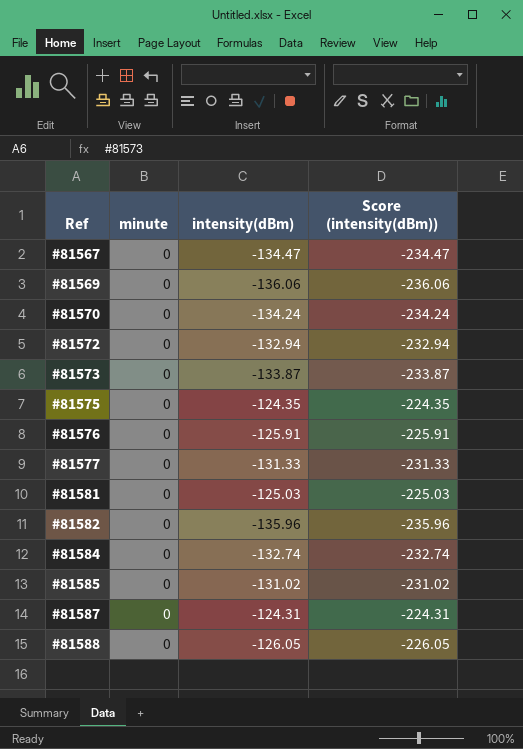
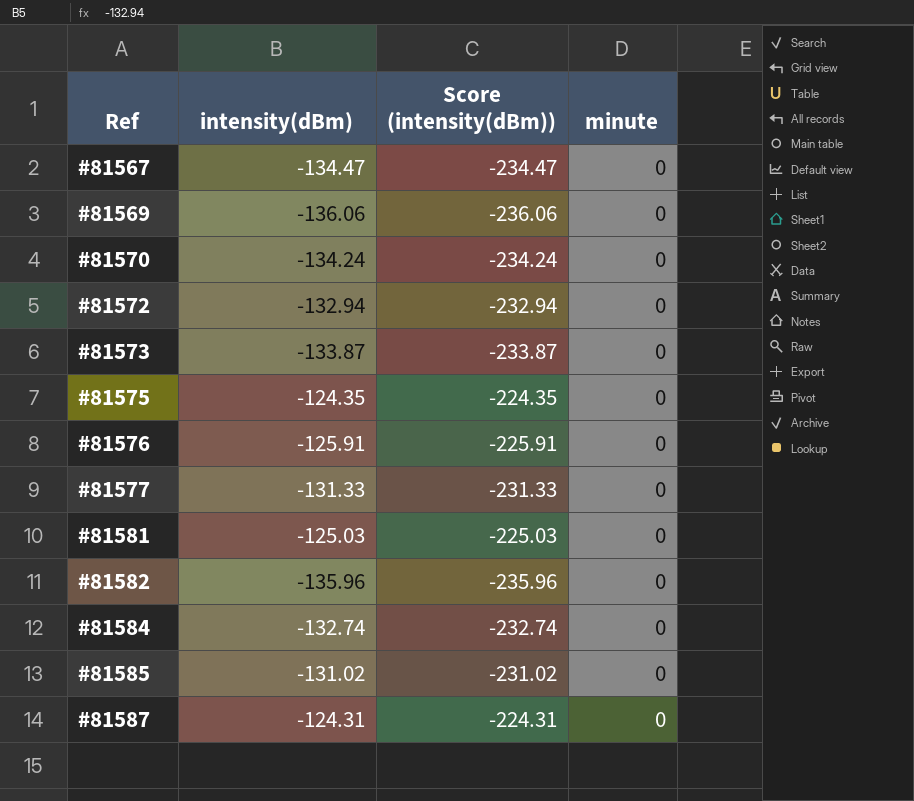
column minute | position: 2 -> 4
row #81588: 0 | -126.05 | -226.05 -> none

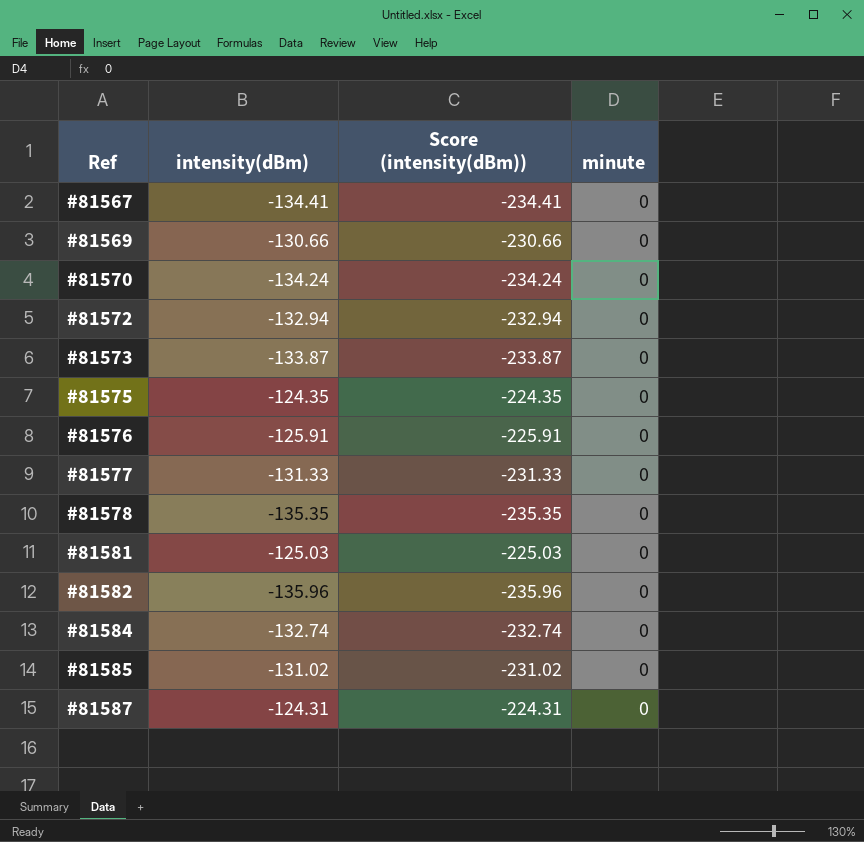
#81567 | intensity(dBm): -134.47 -> -134.41
#81567 | Score (intensity(dBm)): -234.47 -> -234.41
#81569 | intensity(dBm): -136.06 -> -130.66
#81569 | Score (intensity(dBm)): -236.06 -> -230.66
row #81578: none -> -135.35 | -235.35 | 0

